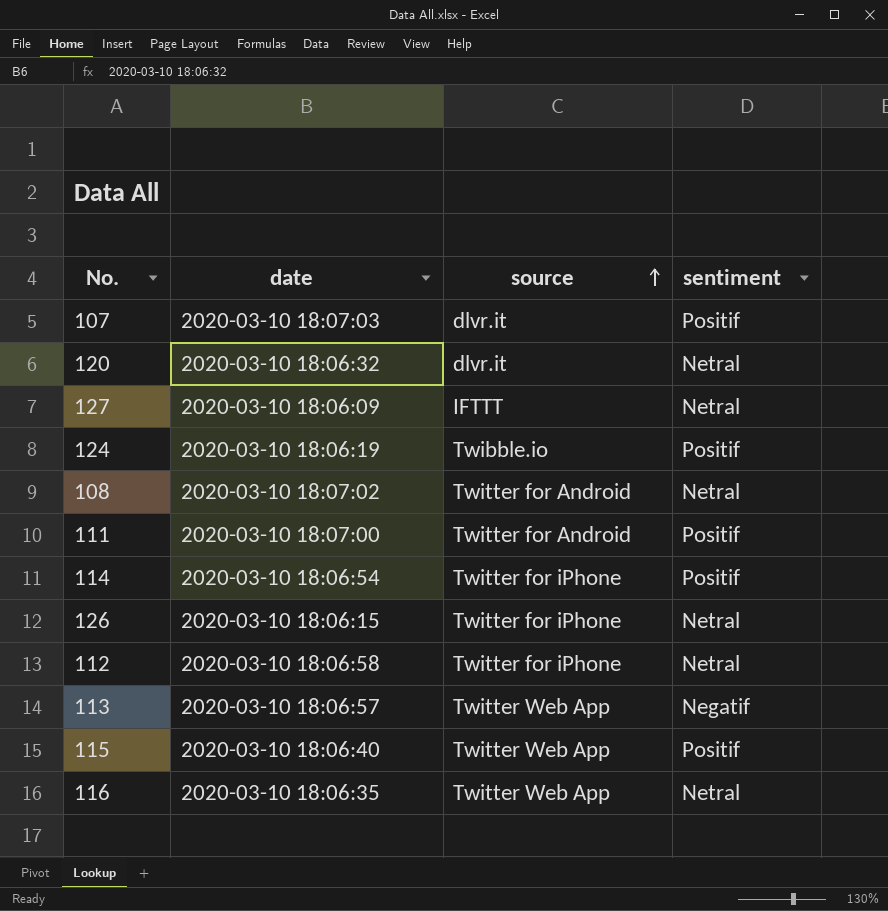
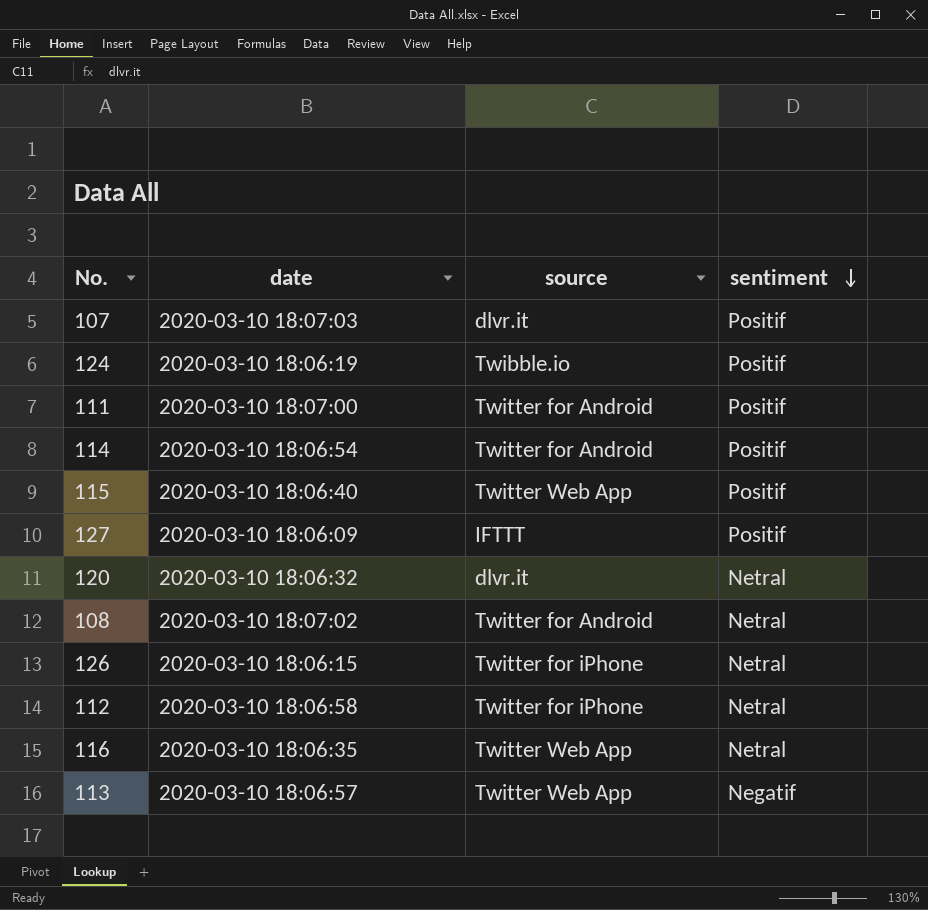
row order: source ascending -> sentiment descending
114 | source: Twitter for iPhone -> Twitter for Android
127 | sentiment: Netral -> Positif

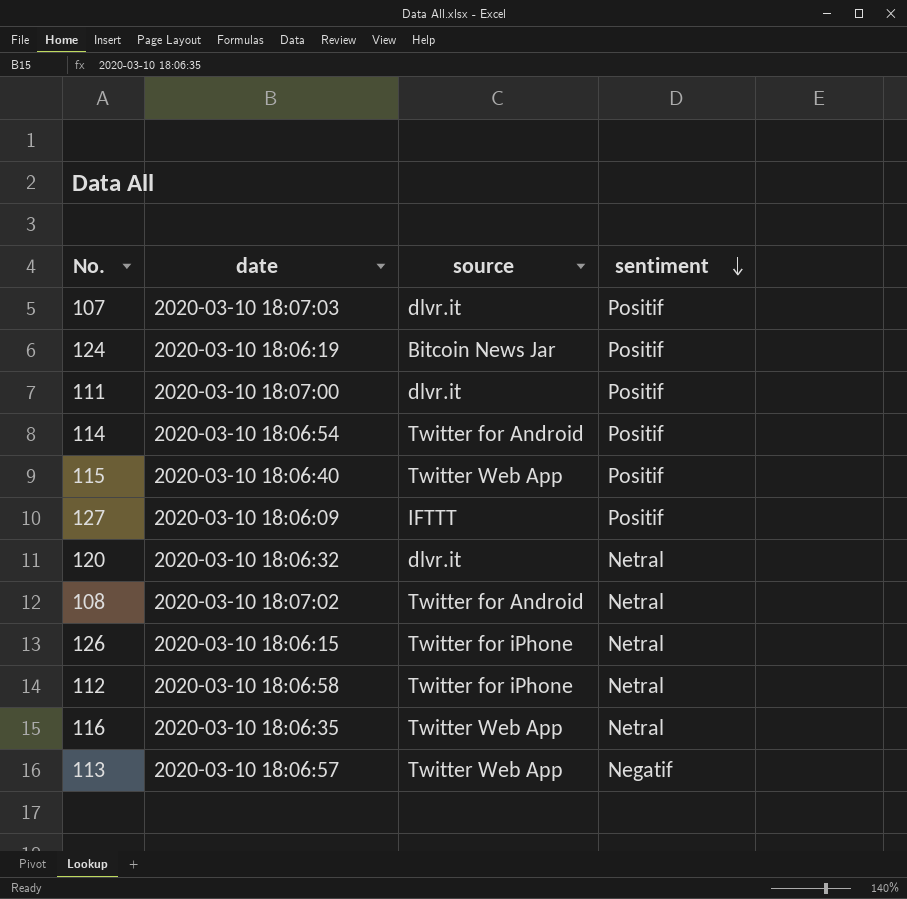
124 | source: Twibble.io -> Bitcoin News Jar
111 | source: Twitter for Android -> dlvr.it

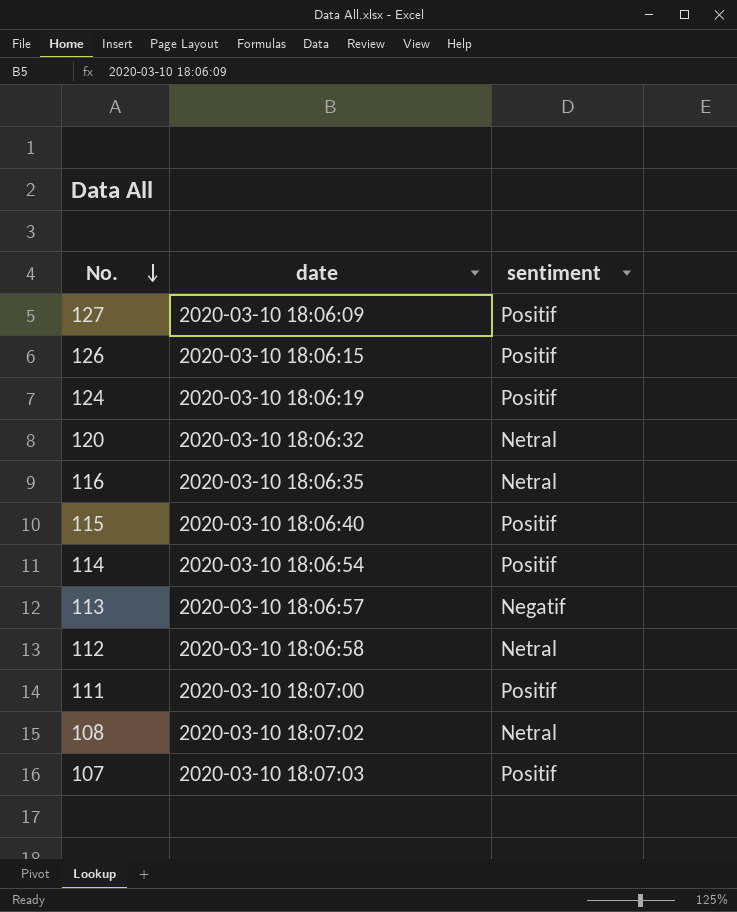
row order: sentiment descending -> No. descending
column source | position: 3 -> none
126 | sentiment: Netral -> Positif

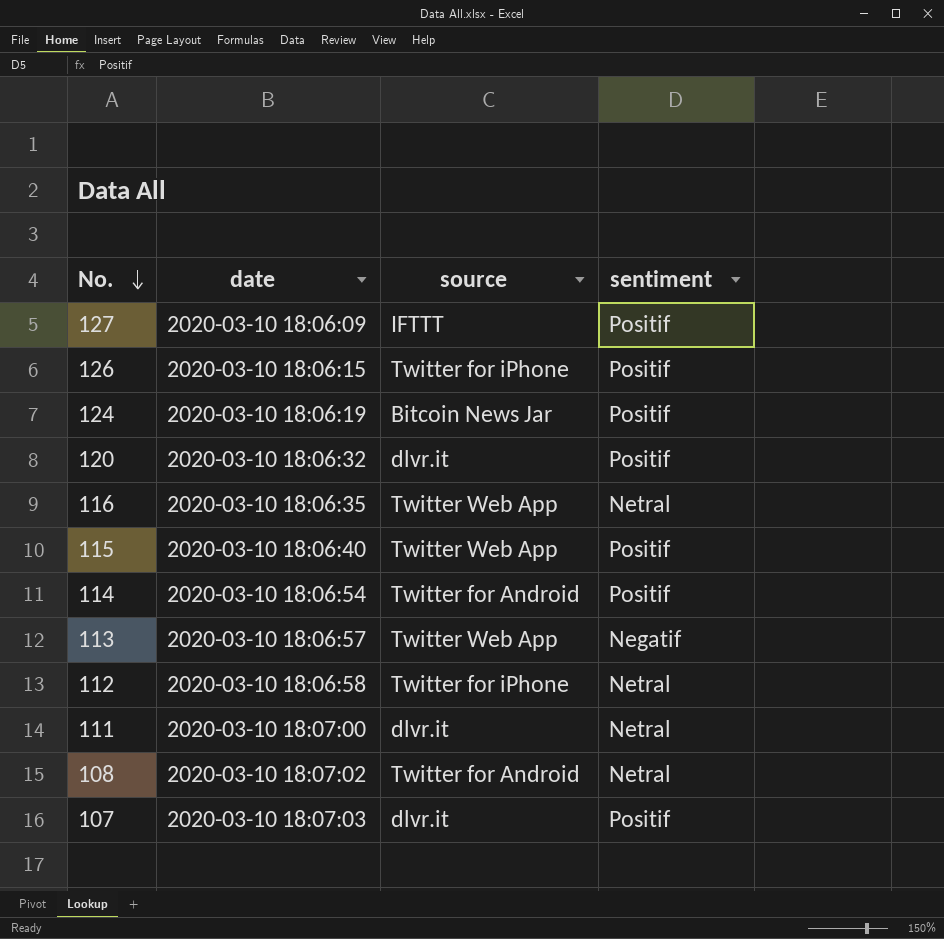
column source | position: none -> 3
120 | sentiment: Netral -> Positif
111 | sentiment: Positif -> Netral

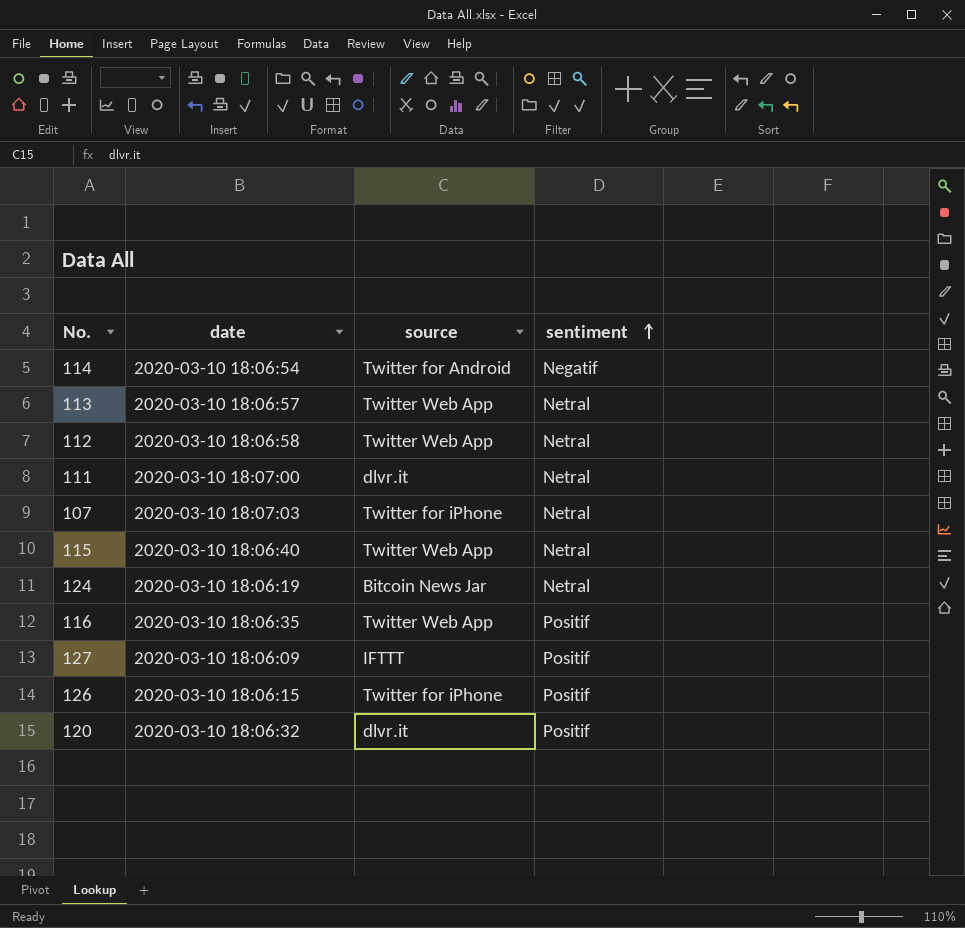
row order: No. descending -> sentiment ascending
row 108: 2020-03-10 18:07:02 | Twitter for Android | Netral -> none
114 | sentiment: Positif -> Negatif
113 | sentiment: Negatif -> Netral
112 | source: Twitter for iPhone -> Twitter Web App
107 | source: dlvr.it -> Twitter for iPhone
107 | sentiment: Positif -> Netral
115 | sentiment: Positif -> Netral
124 | sentiment: Positif -> Netral
116 | sentiment: Netral -> Positif

